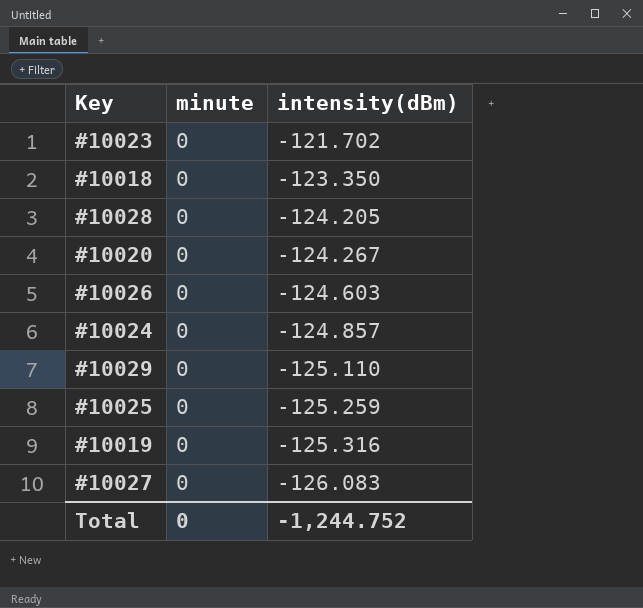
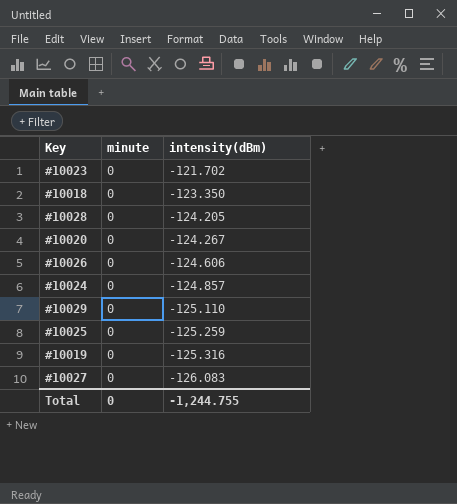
#10026 | intensity(dBm): -124.603 -> -124.606
Total | intensity(dBm): -1,244.752 -> -1,244.755

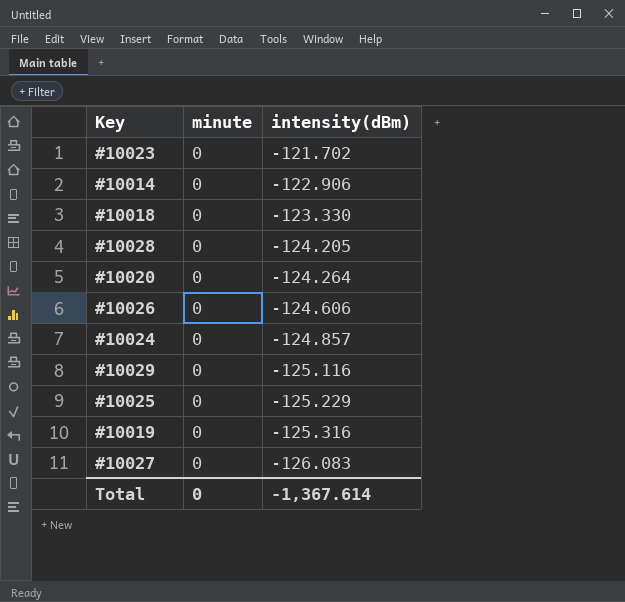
row #10014: none -> 0 | -122.906
#10018 | intensity(dBm): -123.350 -> -123.330
#10020 | intensity(dBm): -124.267 -> -124.264
#10029 | intensity(dBm): -125.110 -> -125.116
#10025 | intensity(dBm): -125.259 -> -125.229
Total | intensity(dBm): -1,244.755 -> -1,367.614

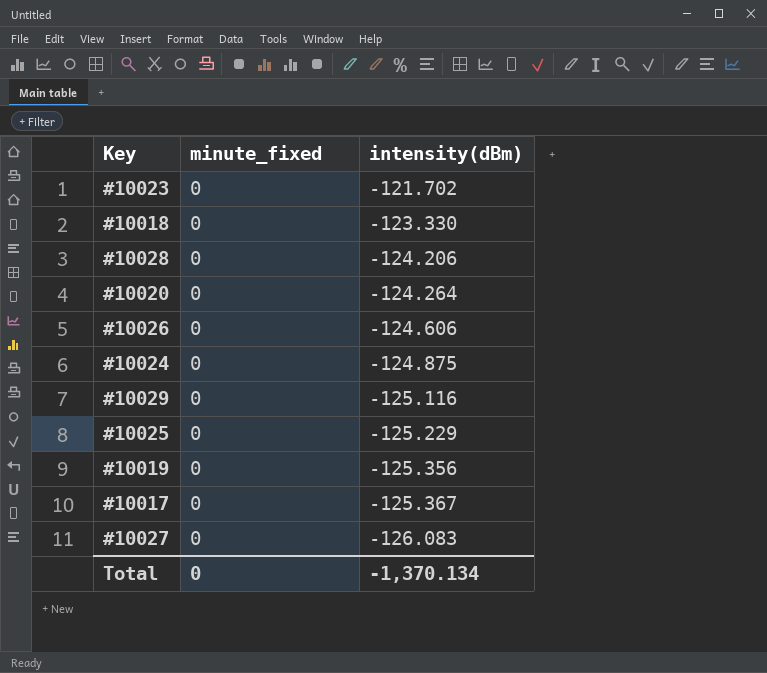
column name: minute -> minute_fixed
row #10014: 0 | -122.906 -> none
#10028 | intensity(dBm): -124.205 -> -124.206
#10024 | intensity(dBm): -124.857 -> -124.875
#10019 | intensity(dBm): -125.316 -> -125.356
row #10017: none -> 0 | -125.367
Total | intensity(dBm): -1,367.614 -> -1,370.134

